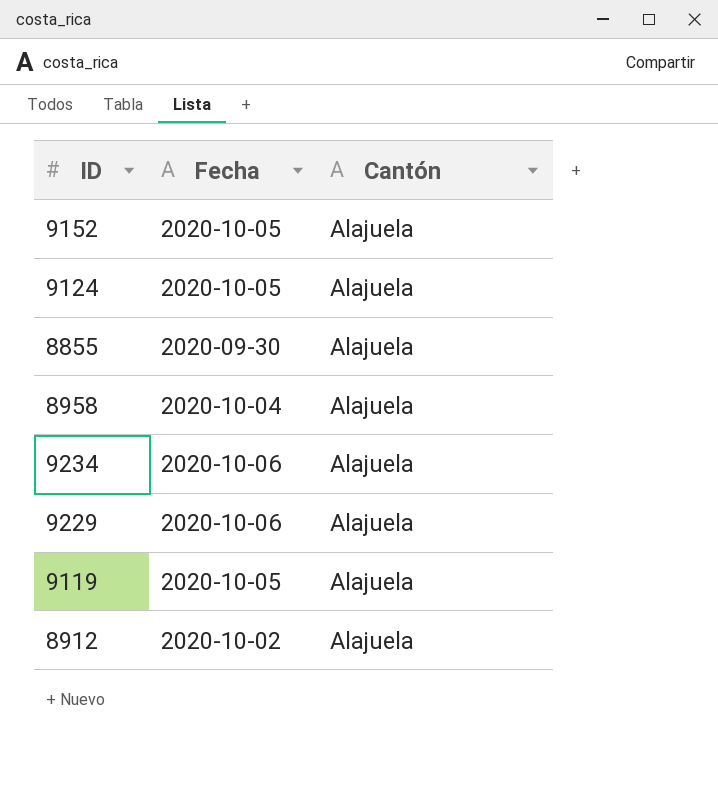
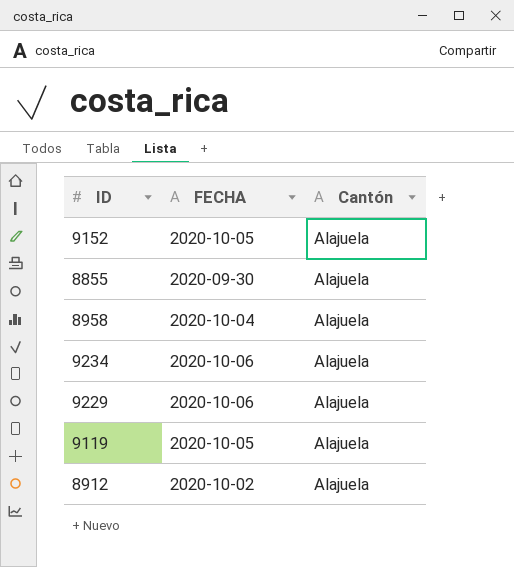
column name: Fecha -> FECHA
row 9124: 2020-10-05 | Alajuela -> none

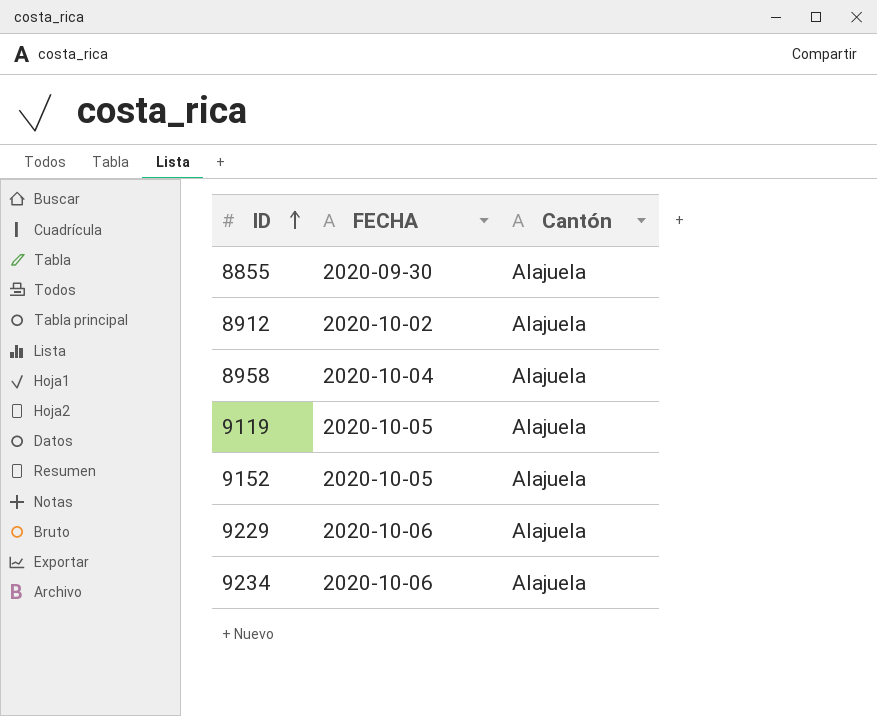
row order: none -> ID ascending

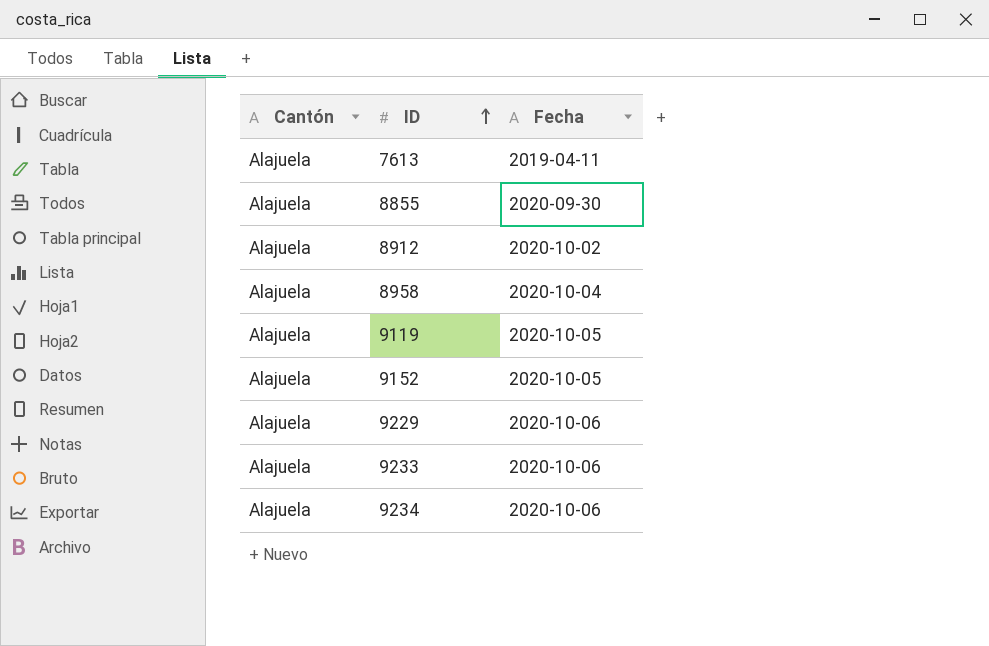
column Cantón | position: 3 -> 1
column name: FECHA -> Fecha
row 7613: none -> Alajuela | 2019-04-11
row 9233: none -> Alajuela | 2020-10-06

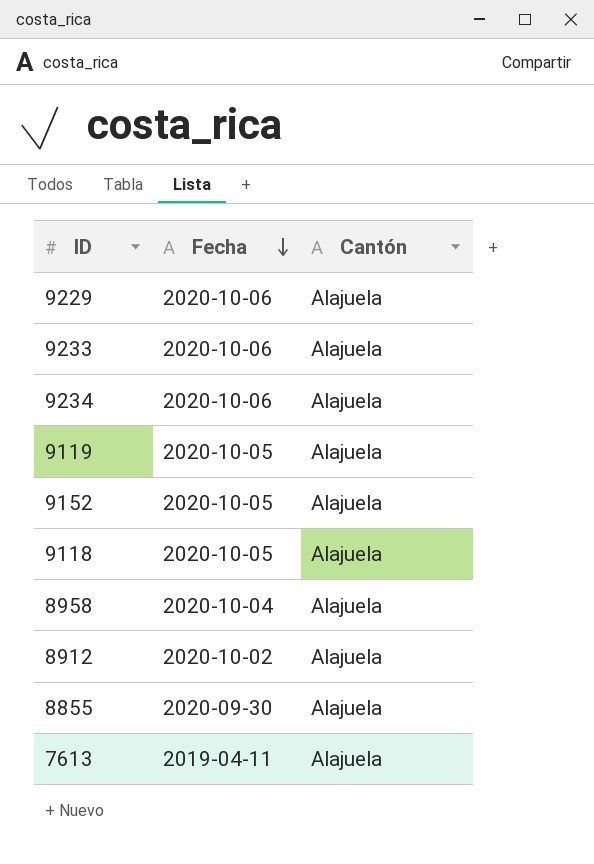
row order: ID ascending -> Fecha descending
column Cantón | position: 1 -> 3
row 9118: none -> 2020-10-05 | Alajuela

